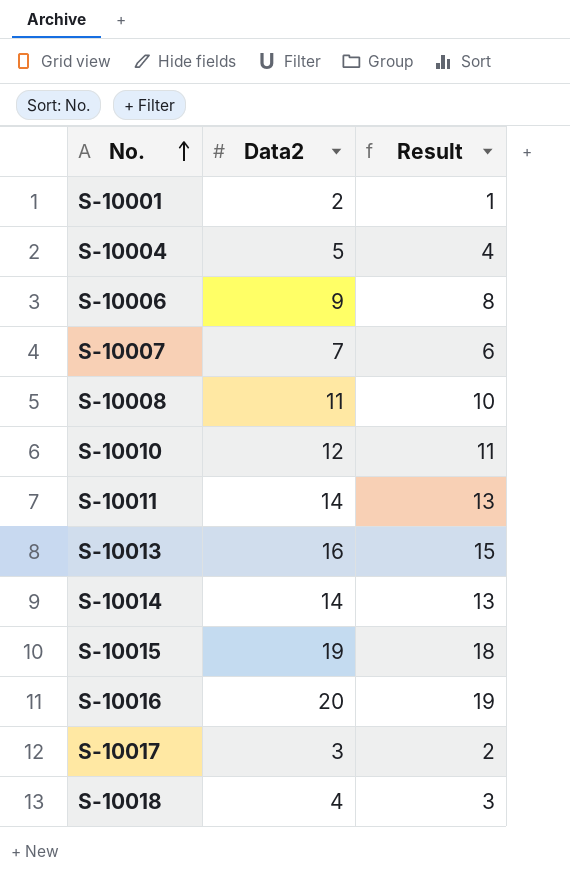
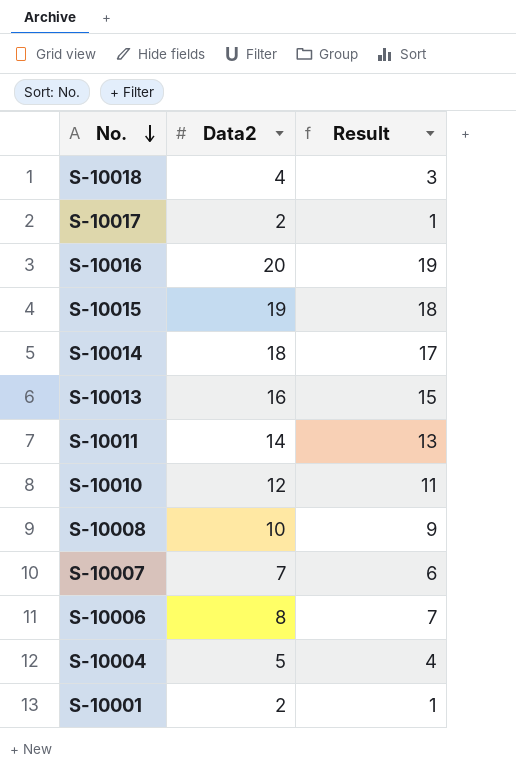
row order: No. ascending -> No. descending
S-10017 | Data2: 3 -> 2
S-10017 | Result: 2 -> 1
S-10014 | Data2: 14 -> 18
S-10014 | Result: 13 -> 17
S-10008 | Data2: 11 -> 10
S-10008 | Result: 10 -> 9
S-10006 | Data2: 9 -> 8
S-10006 | Result: 8 -> 7

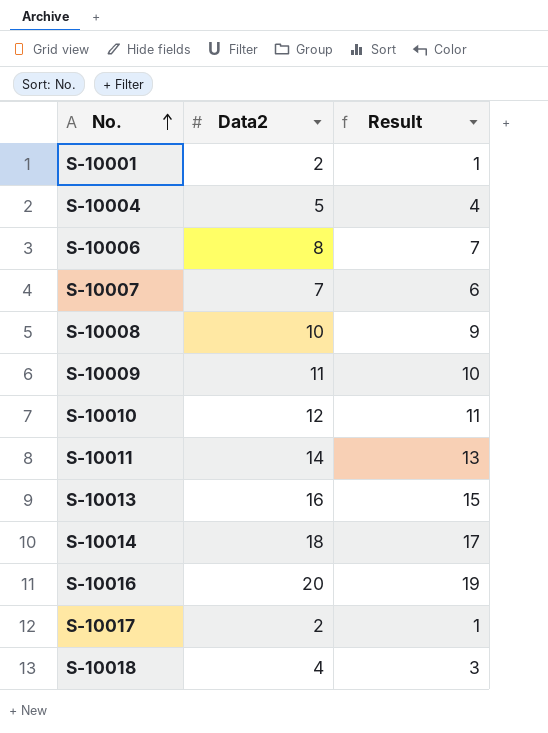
row order: No. descending -> No. ascending
row S-10015: 19 | 18 -> none
row S-10009: none -> 11 | 10

